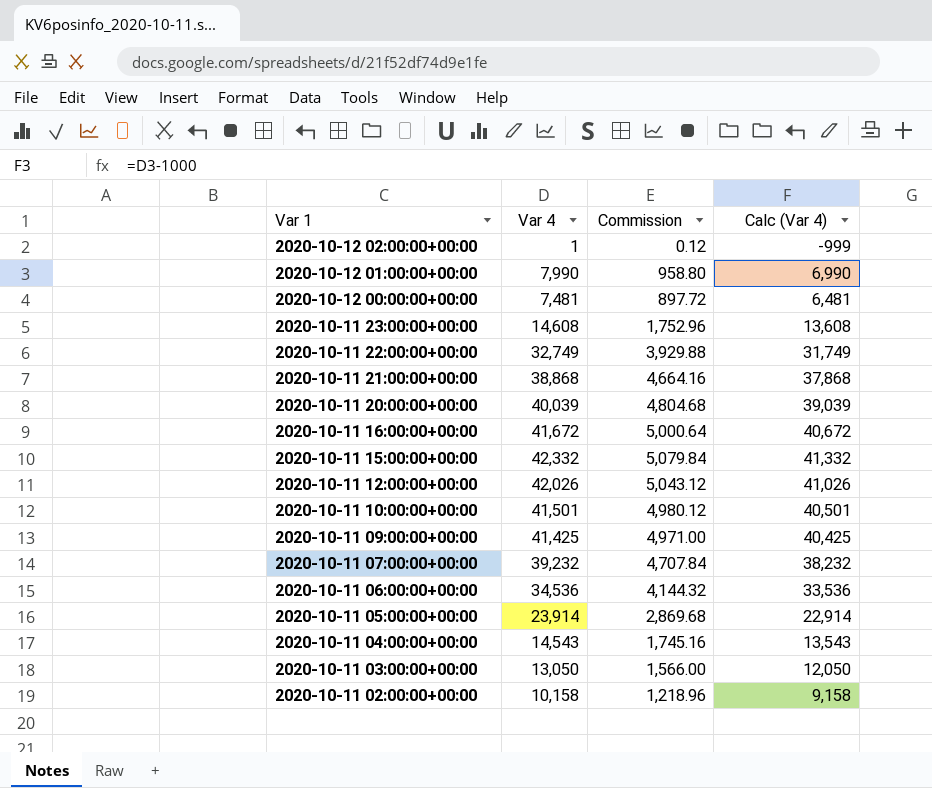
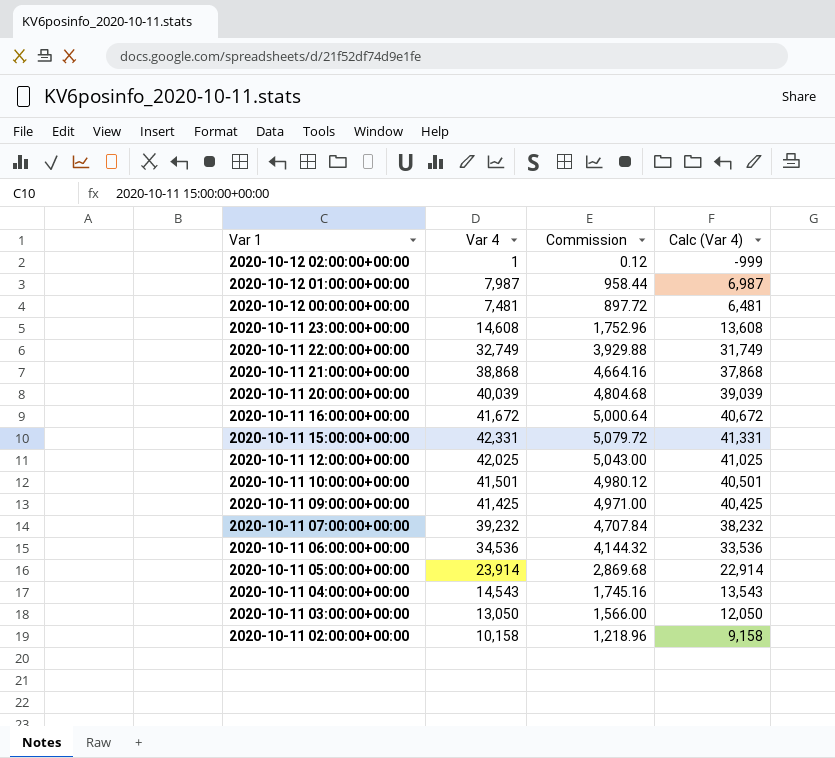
2020-10-12 01:00:00+00:00 | Var 4: 7,990 -> 7,987
2020-10-12 01:00:00+00:00 | Commission: 958.80 -> 958.44
2020-10-12 01:00:00+00:00 | Calc (Var 4): 6,990 -> 6,987
2020-10-11 15:00:00+00:00 | Var 4: 42,332 -> 42,331
2020-10-11 15:00:00+00:00 | Commission: 5,079.84 -> 5,079.72
2020-10-11 15:00:00+00:00 | Calc (Var 4): 41,332 -> 41,331
2020-10-11 12:00:00+00:00 | Var 4: 42,026 -> 42,025
2020-10-11 12:00:00+00:00 | Commission: 5,043.12 -> 5,043.00
2020-10-11 12:00:00+00:00 | Calc (Var 4): 41,026 -> 41,025

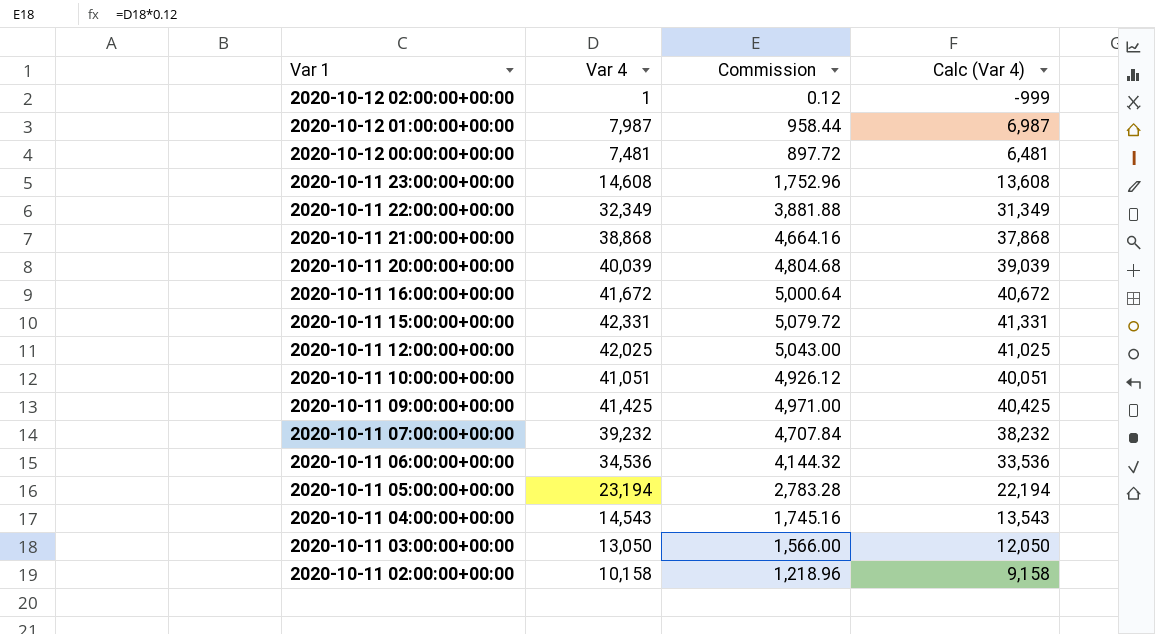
2020-10-11 22:00:00+00:00 | Var 4: 32,749 -> 32,349
2020-10-11 22:00:00+00:00 | Commission: 3,929.88 -> 3,881.88
2020-10-11 22:00:00+00:00 | Calc (Var 4): 31,749 -> 31,349
2020-10-11 10:00:00+00:00 | Var 4: 41,501 -> 41,051
2020-10-11 10:00:00+00:00 | Commission: 4,980.12 -> 4,926.12
2020-10-11 10:00:00+00:00 | Calc (Var 4): 40,501 -> 40,051
2020-10-11 05:00:00+00:00 | Var 4: 23,914 -> 23,194
2020-10-11 05:00:00+00:00 | Commission: 2,869.68 -> 2,783.28
2020-10-11 05:00:00+00:00 | Calc (Var 4): 22,914 -> 22,194

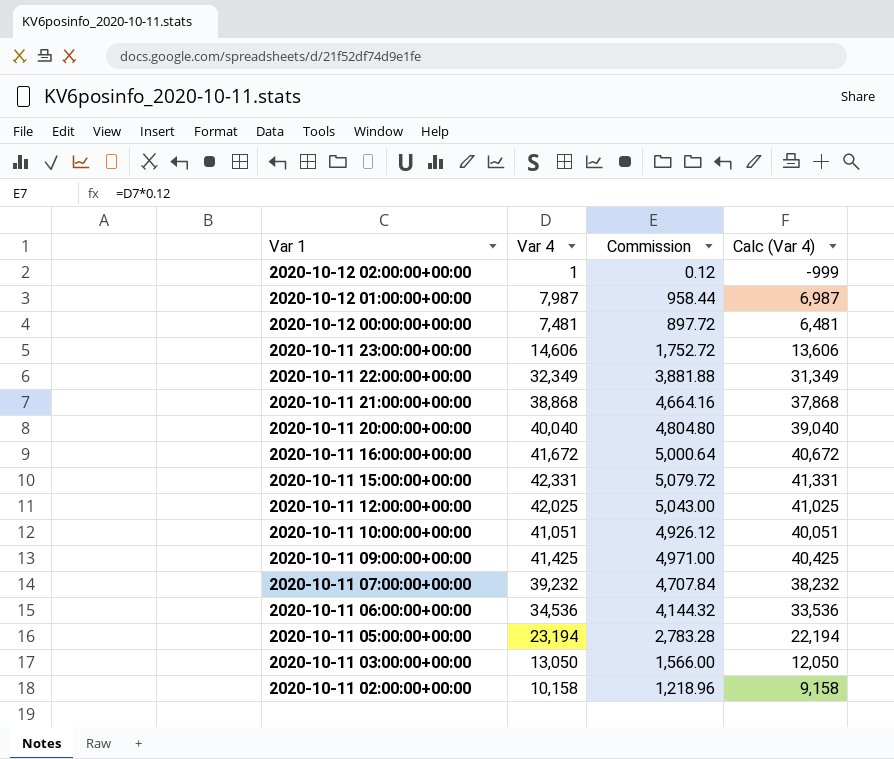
row 2020-10-11 04:00:00+00:00: 14,543 | 1,745.16 | 13,543 -> none
2020-10-11 23:00:00+00:00 | Var 4: 14,608 -> 14,606
2020-10-11 23:00:00+00:00 | Commission: 1,752.96 -> 1,752.72
2020-10-11 23:00:00+00:00 | Calc (Var 4): 13,608 -> 13,606
2020-10-11 20:00:00+00:00 | Var 4: 40,039 -> 40,040
2020-10-11 20:00:00+00:00 | Commission: 4,804.68 -> 4,804.80
2020-10-11 20:00:00+00:00 | Calc (Var 4): 39,039 -> 39,040

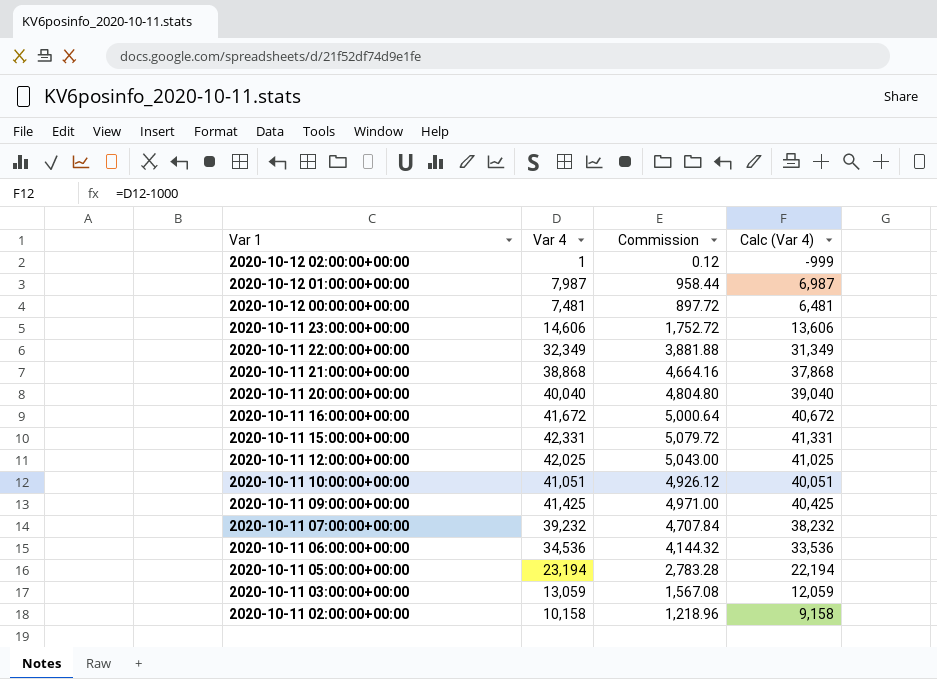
2020-10-11 03:00:00+00:00 | Var 4: 13,050 -> 13,059
2020-10-11 03:00:00+00:00 | Commission: 1,566.00 -> 1,567.08
2020-10-11 03:00:00+00:00 | Calc (Var 4): 12,050 -> 12,059

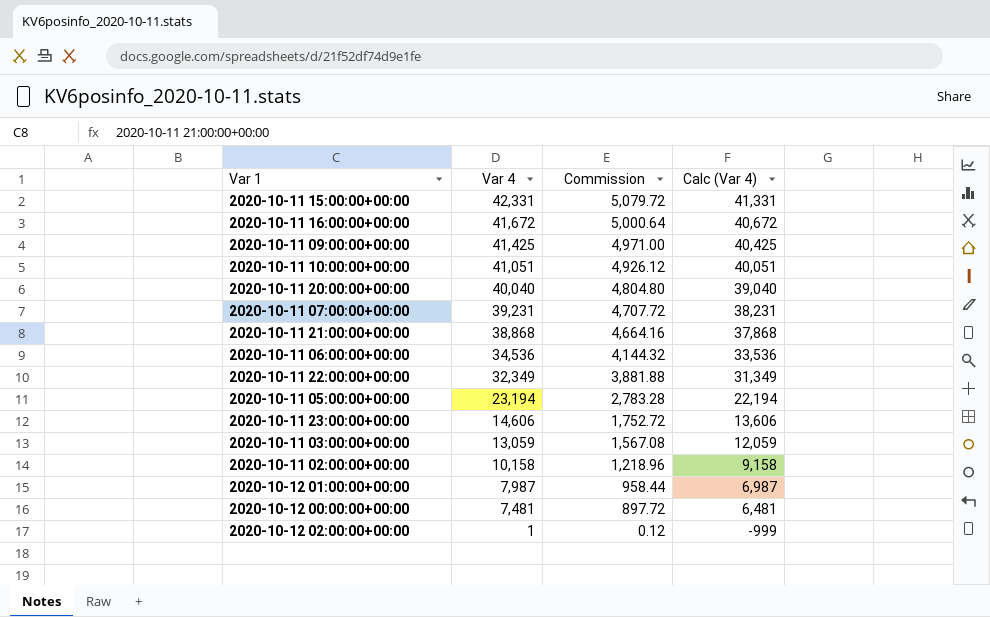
row order: Var 1 descending -> Var 4 descending
row 2020-10-11 12:00:00+00:00: 42,025 | 5,043.00 | 41,025 -> none
2020-10-11 07:00:00+00:00 | Var 4: 39,232 -> 39,231
2020-10-11 07:00:00+00:00 | Commission: 4,707.84 -> 4,707.72
2020-10-11 07:00:00+00:00 | Calc (Var 4): 38,232 -> 38,231

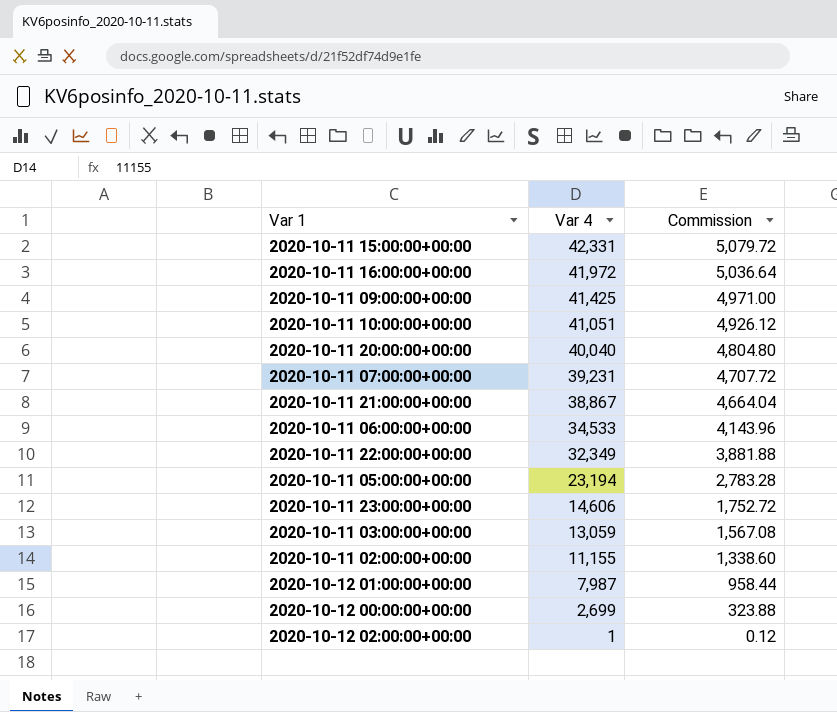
column Calc (Var 4) | formula: [Var 4] - 1000 -> none
2020-10-11 16:00:00+00:00 | Var 4: 41,672 -> 41,972
2020-10-11 16:00:00+00:00 | Commission: 5,000.64 -> 5,036.64
2020-10-11 21:00:00+00:00 | Var 4: 38,868 -> 38,867
2020-10-11 21:00:00+00:00 | Commission: 4,664.16 -> 4,664.04
2020-10-11 06:00:00+00:00 | Var 4: 34,536 -> 34,533
2020-10-11 06:00:00+00:00 | Commission: 4,144.32 -> 4,143.96
2020-10-11 02:00:00+00:00 | Var 4: 10,158 -> 11,155
2020-10-11 02:00:00+00:00 | Commission: 1,218.96 -> 1,338.60
2020-10-12 00:00:00+00:00 | Var 4: 7,481 -> 2,699
2020-10-12 00:00:00+00:00 | Commission: 897.72 -> 323.88

